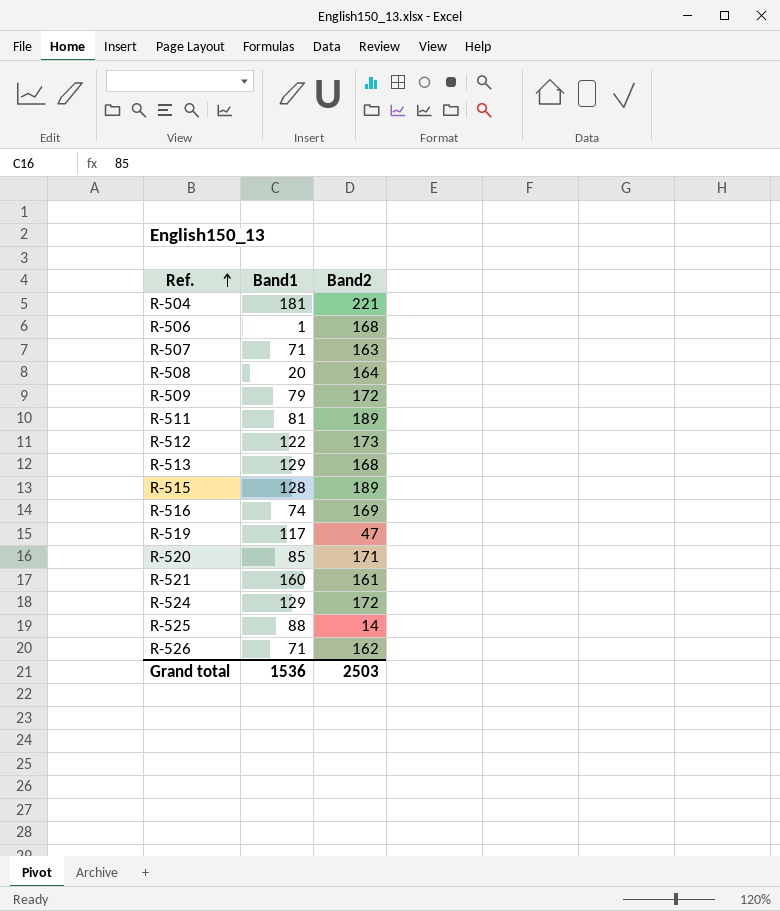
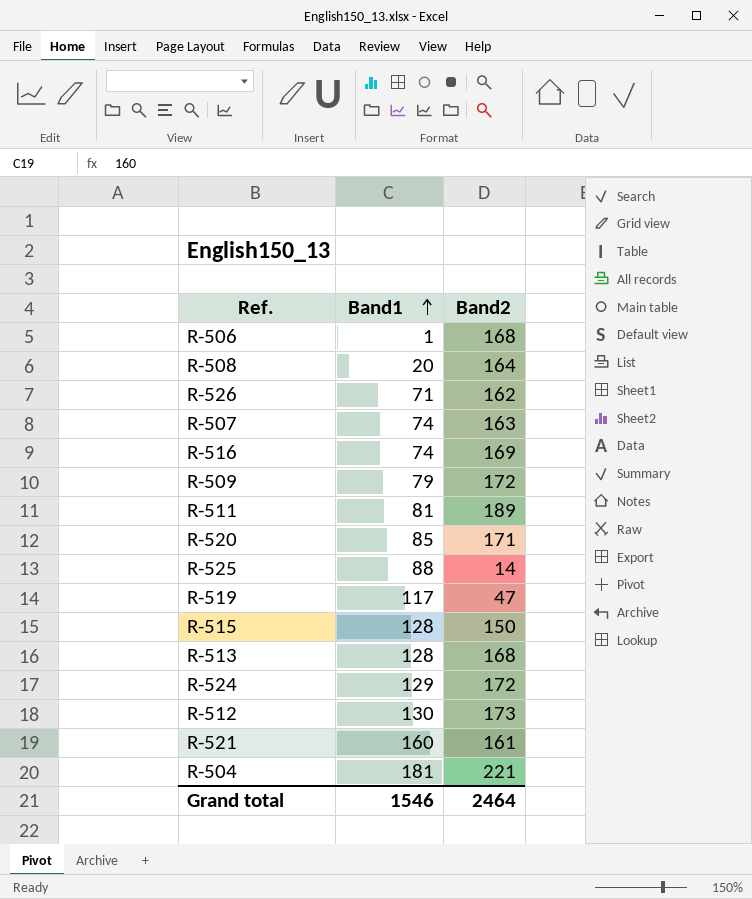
row order: Ref. ascending -> Band1 ascending
R-507 | Band1: 71 -> 74
R-515 | Band2: 189 -> 150
R-513 | Band1: 129 -> 128
R-512 | Band1: 122 -> 130
Grand total | Band1: 1536 -> 1546
Grand total | Band2: 2503 -> 2464

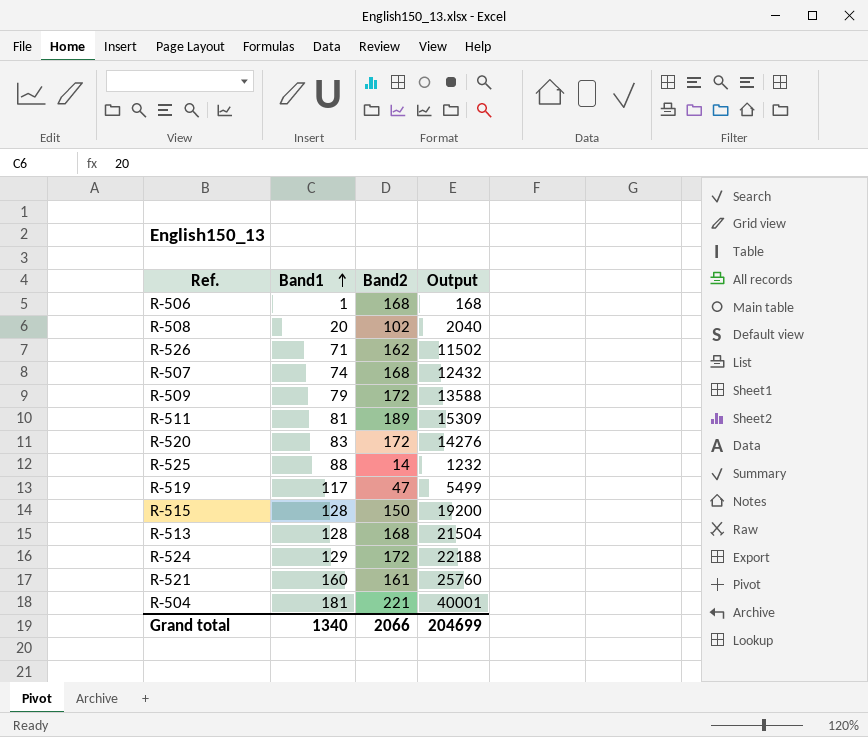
column Output | formula: none -> [Band1] * [Band2]
row R-516: 74 | 169 -> none
row R-512: 130 | 173 -> none
R-508 | Band2: 164 -> 102
R-507 | Band2: 163 -> 168
R-520 | Band1: 85 -> 83
R-520 | Band2: 171 -> 172
Grand total | Band1: 1546 -> 1340
Grand total | Band2: 2464 -> 2066

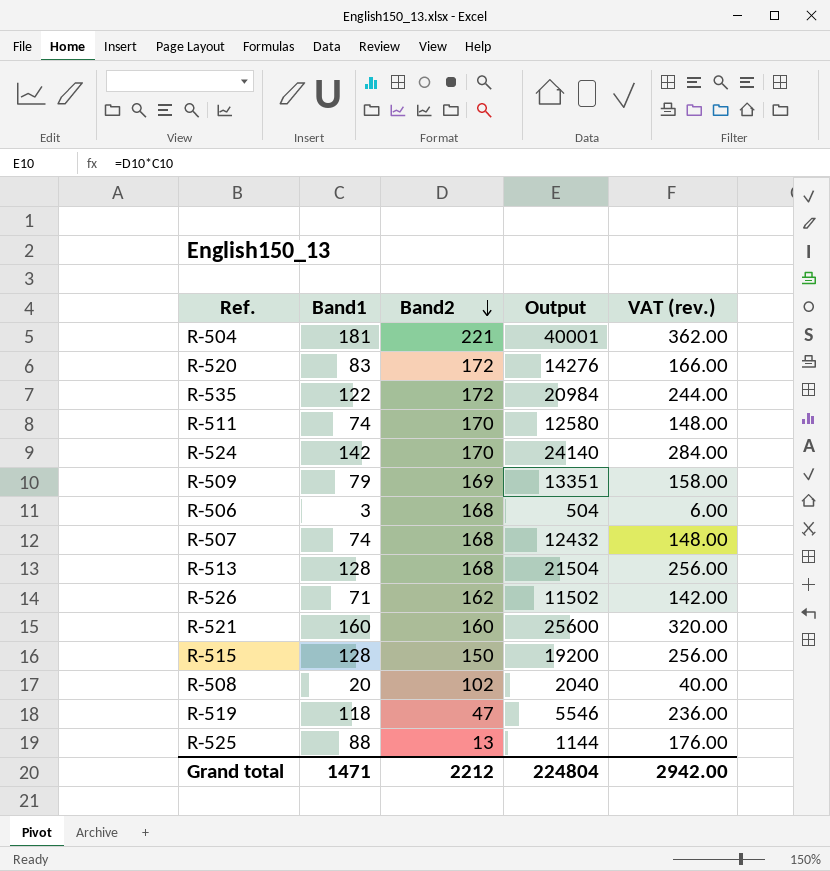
row order: Band1 ascending -> Band2 descending
column VAT (rev.) | formula: none -> [Band1] * 2
row R-535: none -> 122 | 172 | 20984 | 244.00
R-511 | Band1: 81 -> 74
R-511 | Band2: 189 -> 170
R-511 | Output: 15309 -> 12580
R-524 | Band1: 129 -> 142
R-524 | Band2: 172 -> 170
R-524 | Output: 22188 -> 24140
R-509 | Band2: 172 -> 169
R-509 | Output: 13588 -> 13351
R-506 | Band1: 1 -> 3
R-506 | Output: 168 -> 504
R-521 | Band2: 161 -> 160
R-521 | Output: 25760 -> 25600
R-519 | Band1: 117 -> 118
R-519 | Output: 5499 -> 5546
R-525 | Band2: 14 -> 13
R-525 | Output: 1232 -> 1144
Grand total | Band1: 1340 -> 1471
Grand total | Band2: 2066 -> 2212
Grand total | Output: 204699 -> 224804

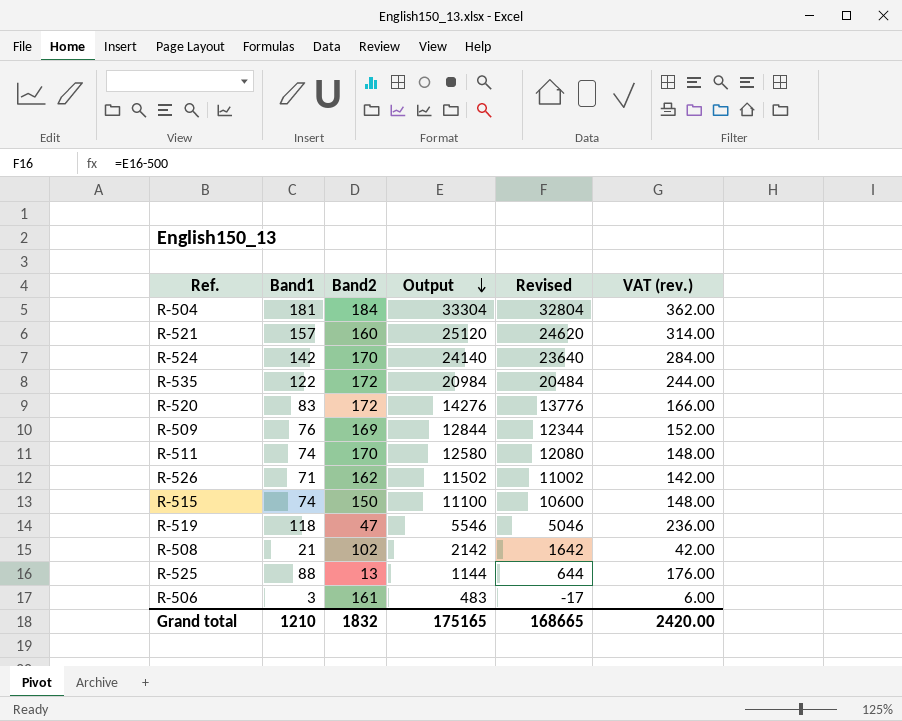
row order: Band2 descending -> Output descending
column Revised | formula: none -> [Output] - 500
row R-507: 74 | 168 | 12432 | 148.00 -> none
row R-513: 128 | 168 | 21504 | 256.00 -> none
R-504 | Band2: 221 -> 184
R-504 | Output: 40001 -> 33304
R-521 | Band1: 160 -> 157
R-521 | Output: 25600 -> 25120
R-521 | VAT (rev.): 320.00 -> 314.00
R-509 | Band1: 79 -> 76
R-509 | Output: 13351 -> 12844
R-509 | VAT (rev.): 158.00 -> 152.00
R-515 | Band1: 128 -> 74
R-515 | Output: 19200 -> 11100
R-515 | VAT (rev.): 256.00 -> 148.00
R-508 | Band1: 20 -> 21
R-508 | Output: 2040 -> 2142
R-508 | VAT (rev.): 40.00 -> 42.00
R-506 | Band2: 168 -> 161
R-506 | Output: 504 -> 483
Grand total | Band1: 1471 -> 1210
Grand total | Band2: 2212 -> 1832
Grand total | Output: 224804 -> 175165
Grand total | VAT (rev.): 2942.00 -> 2420.00

